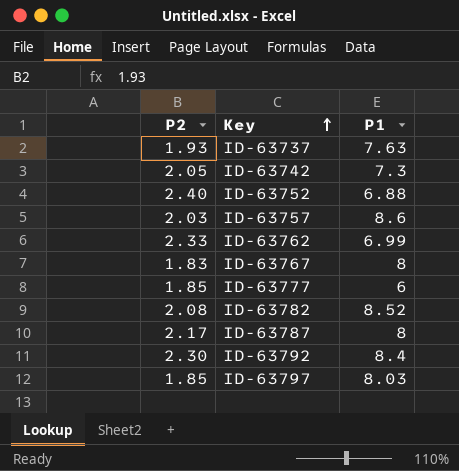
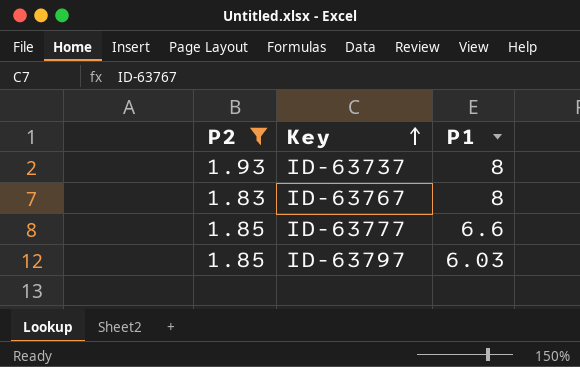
filter: none -> P2 <= 1.93
ID-63737 | P1: 7.63 -> 8
ID-63777 | P1: 6 -> 6.6
ID-63797 | P1: 8.03 -> 6.03

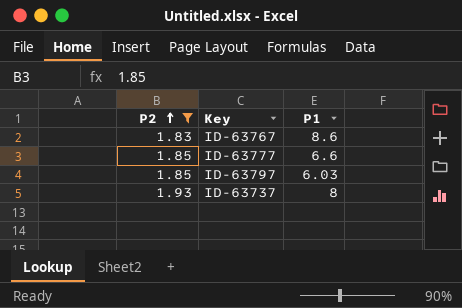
row order: Key ascending -> P2 ascending
ID-63767 | P1: 8 -> 8.6

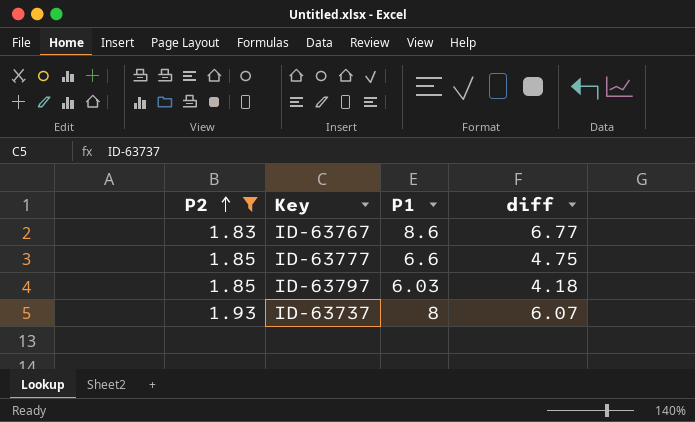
column diff | formula: none -> [P1] - [P2]

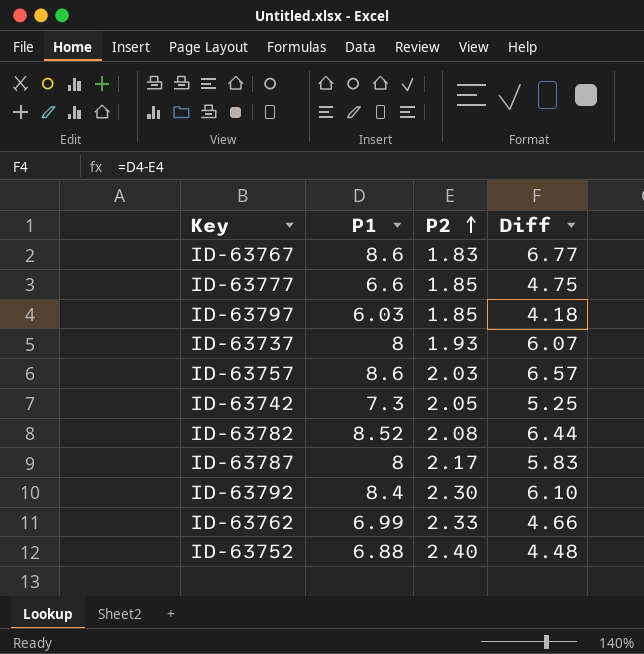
filter: P2 <= 1.93 -> none
column P2 | position: 1 -> 3
column name: diff -> Diff

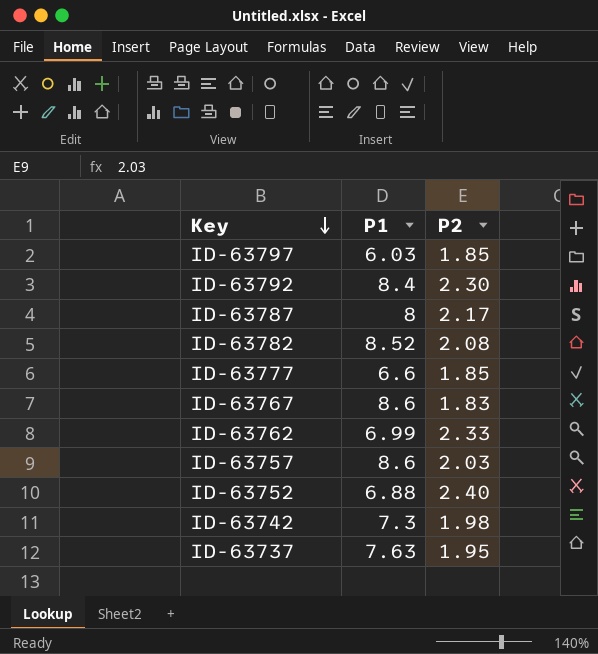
row order: P2 ascending -> Key descending
column Diff | formula: [P1] - [P2] -> none
ID-63742 | P2: 2.05 -> 1.98
ID-63737 | P1: 8 -> 7.63
ID-63737 | P2: 1.93 -> 1.95

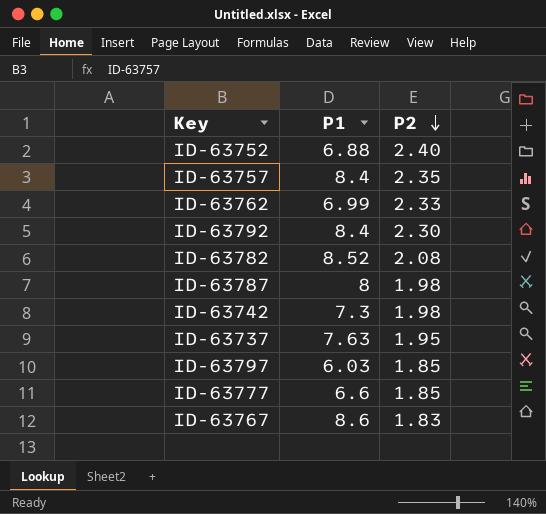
row order: Key descending -> P2 descending
ID-63757 | P1: 8.6 -> 8.4
ID-63757 | P2: 2.03 -> 2.35
ID-63787 | P2: 2.17 -> 1.98

